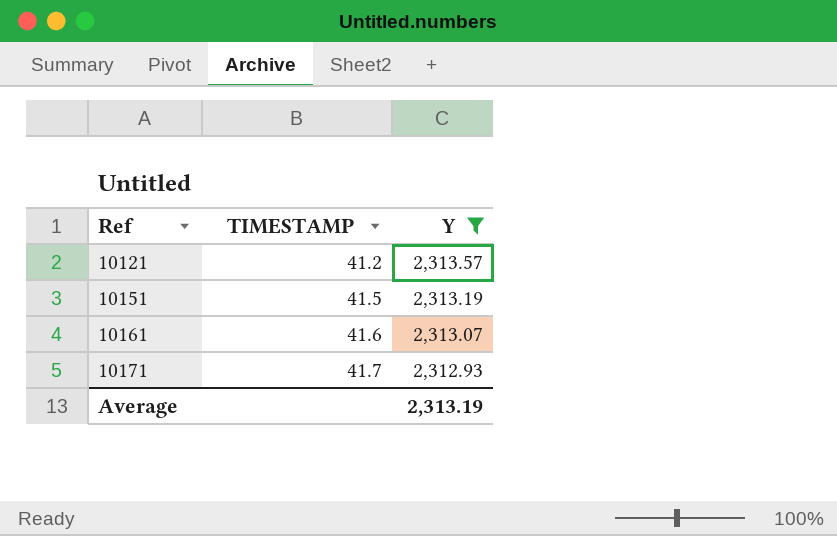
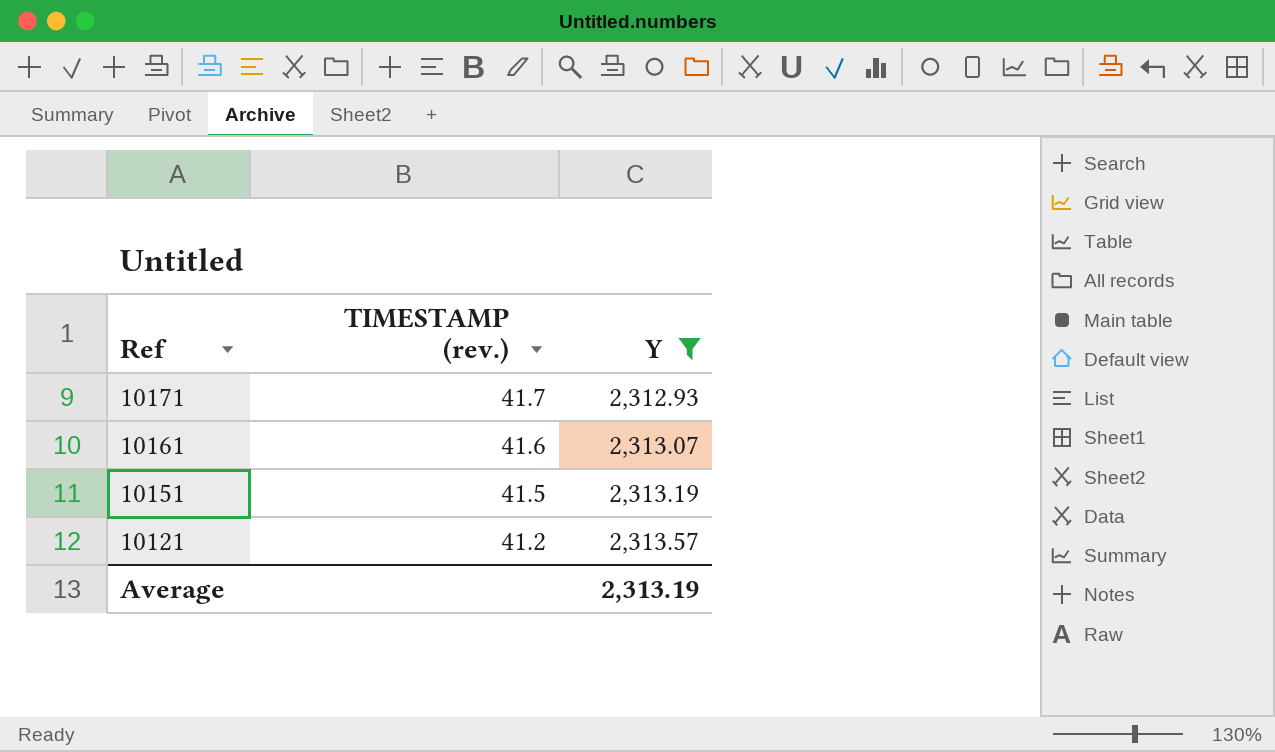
row order: Ref ascending -> Ref descending
column name: TIMESTAMP -> TIMESTAMP (rev.)

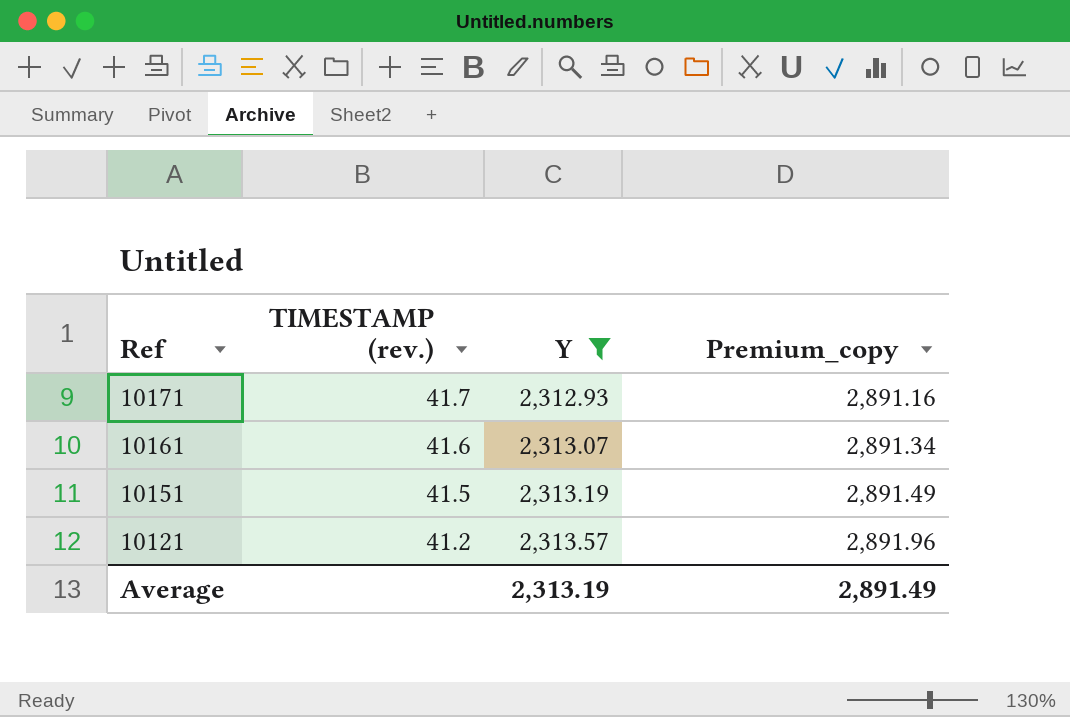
column Premium_copy | formula: none -> [Y] * 1.25

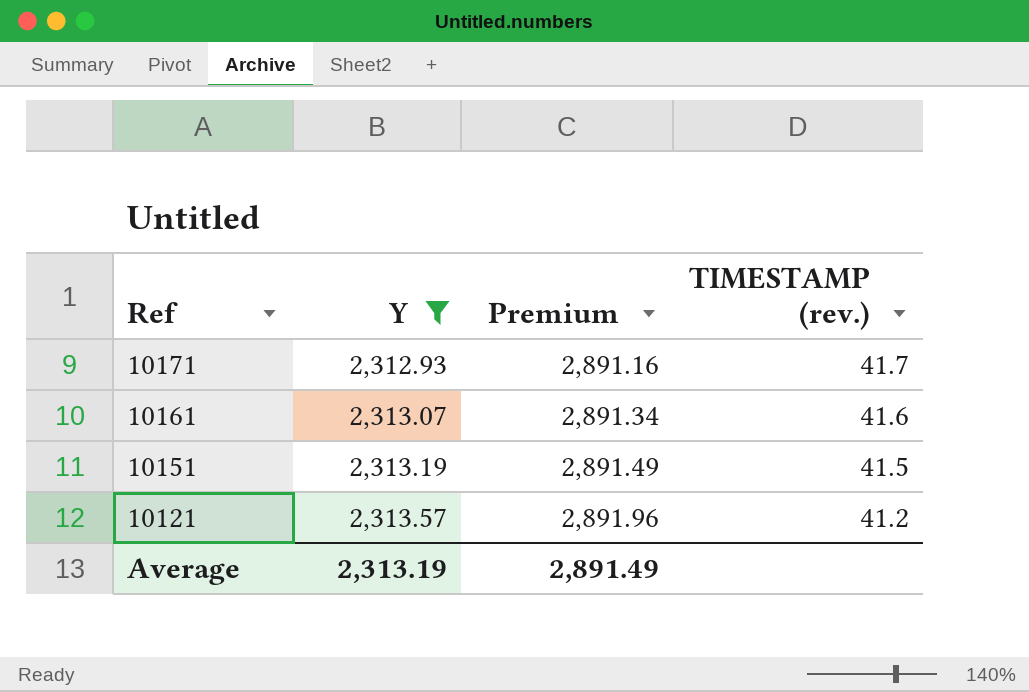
column name: Premium_copy -> Premium
column TIMESTAMP (rev.) | position: 2 -> 4

